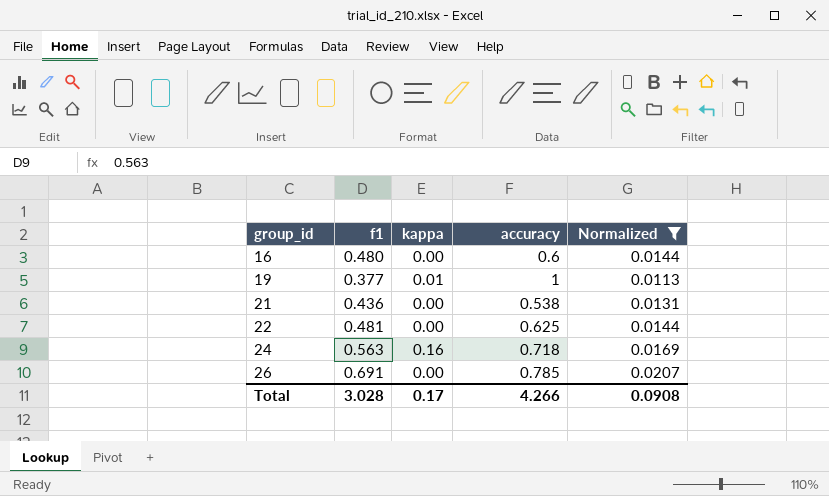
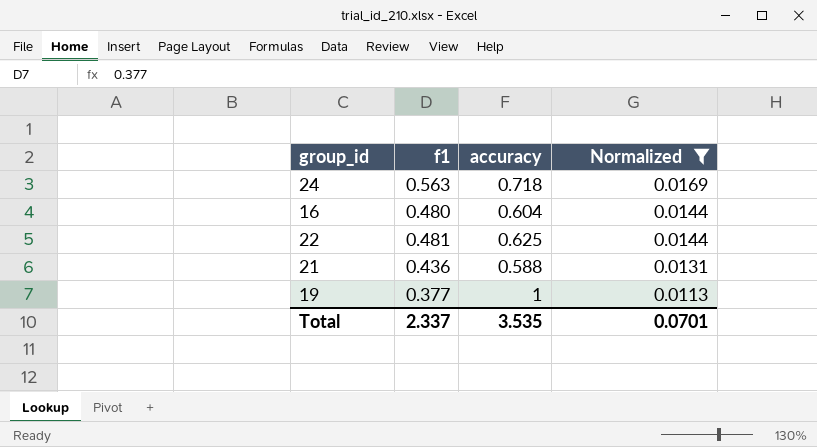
row order: group_id ascending -> Normalized descending
column kappa | position: 3 -> none
row 26: 0.691 | 0.00 | 0.785 | 0.0207 -> none
16 | accuracy: 0.6 -> 0.604
21 | accuracy: 0.538 -> 0.588
Total | f1: 3.028 -> 2.337
Total | accuracy: 4.266 -> 3.535
Total | Normalized: 0.0908 -> 0.0701

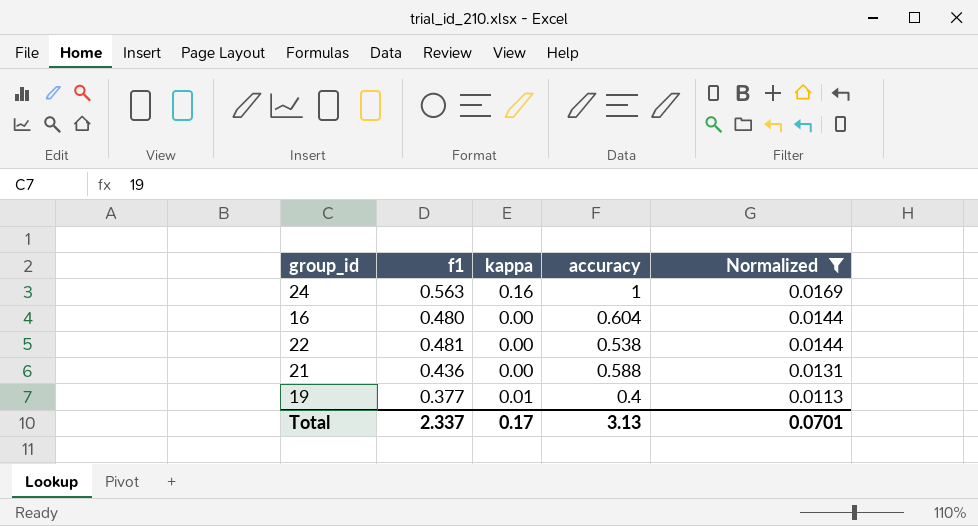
column kappa | position: none -> 3
24 | accuracy: 0.718 -> 1
22 | accuracy: 0.625 -> 0.538
19 | accuracy: 1 -> 0.4
Total | accuracy: 3.535 -> 3.13

